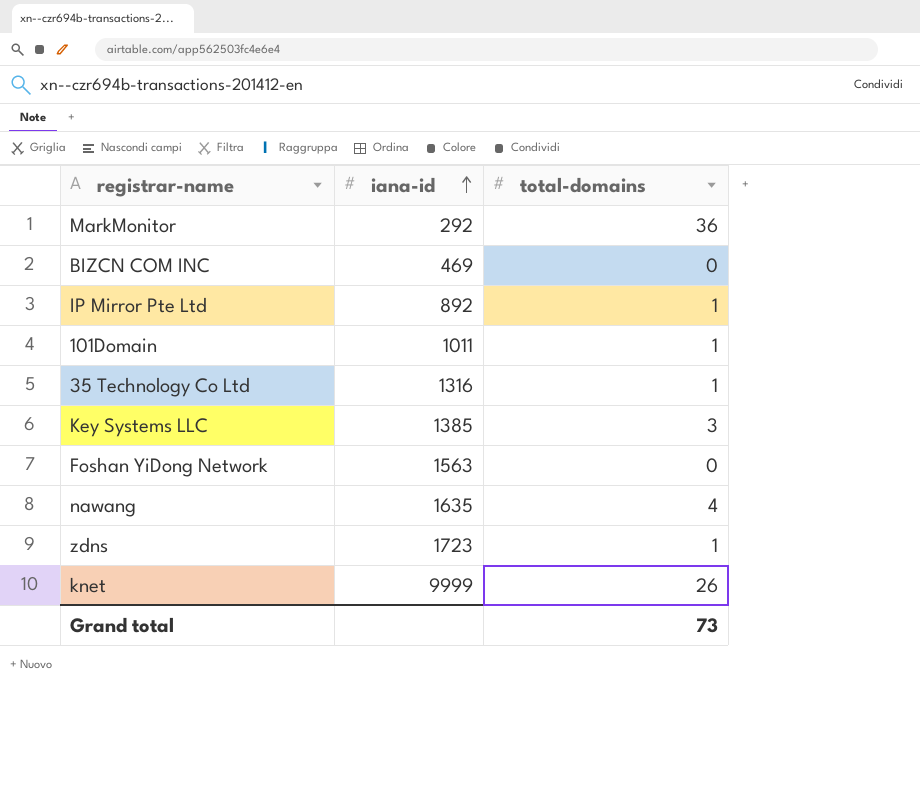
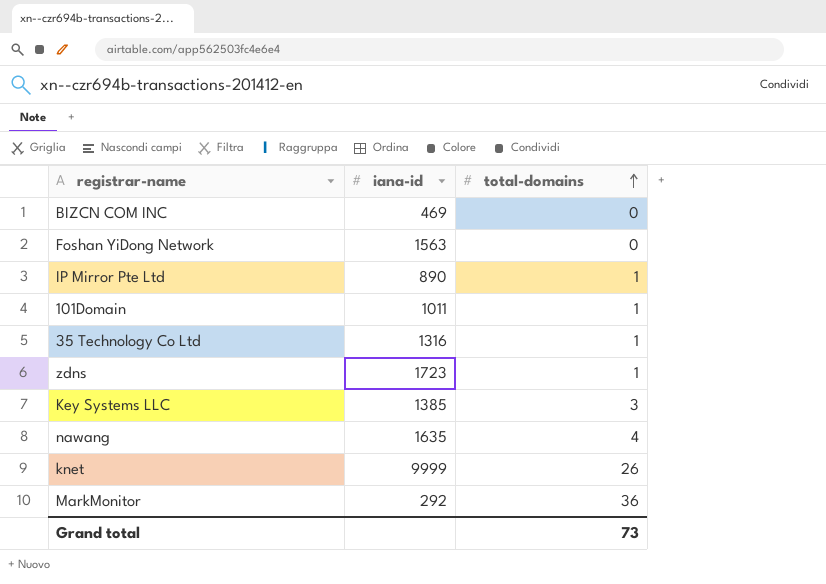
row order: iana-id ascending -> total-domains ascending
IP Mirror Pte Ltd | iana-id: 892 -> 890

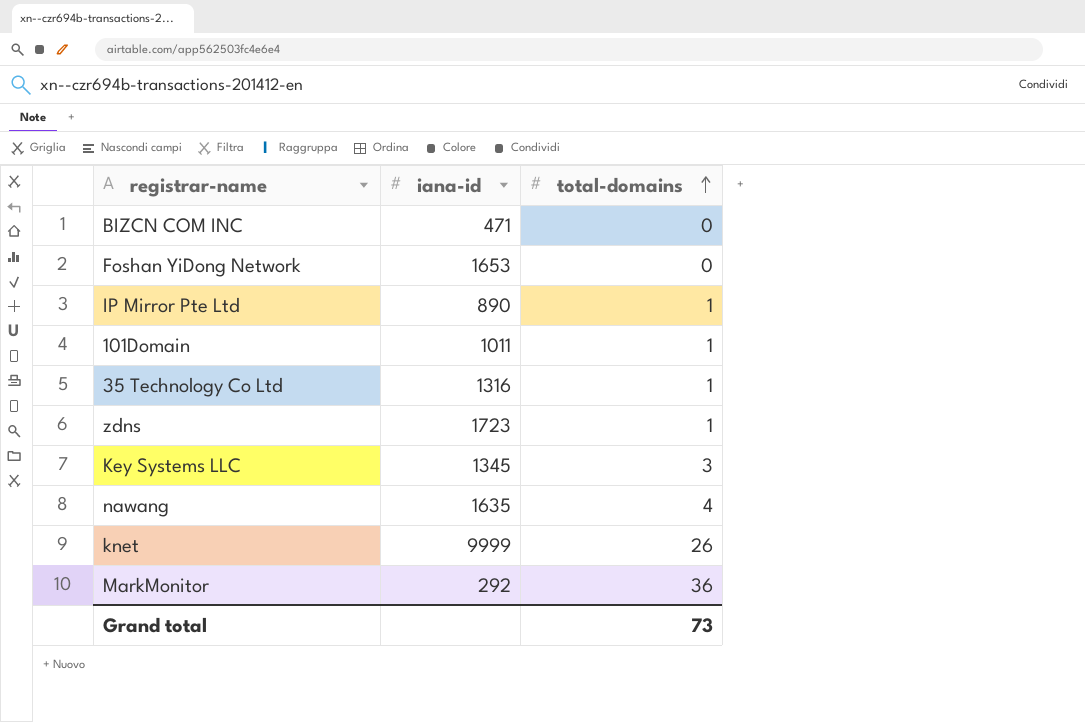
BIZCN COM INC | iana-id: 469 -> 471
Foshan YiDong Network | iana-id: 1563 -> 1653
Key Systems LLC | iana-id: 1385 -> 1345

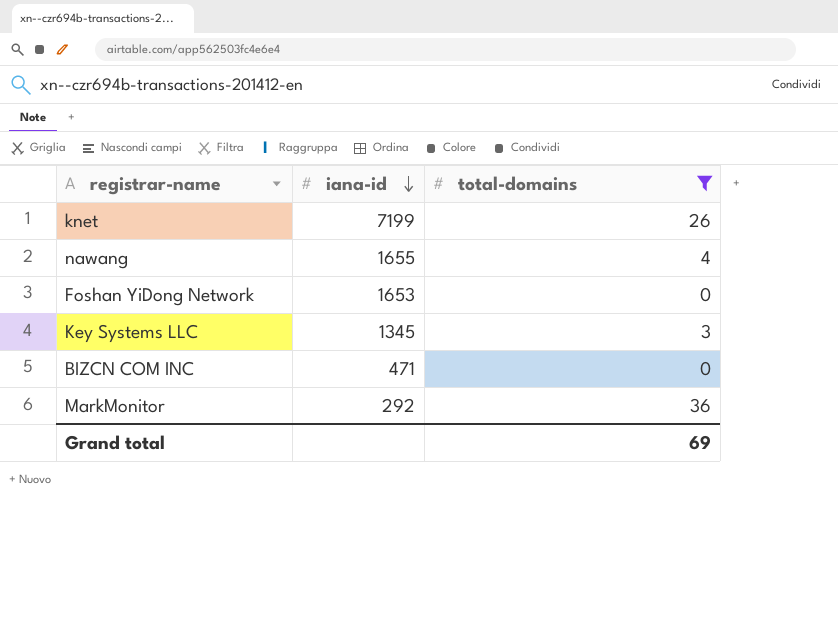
filter: none -> total-domains != 1
row order: total-domains ascending -> iana-id descending
knet | iana-id: 9999 -> 7199
nawang | iana-id: 1635 -> 1655
Grand total | total-domains: 73 -> 69

